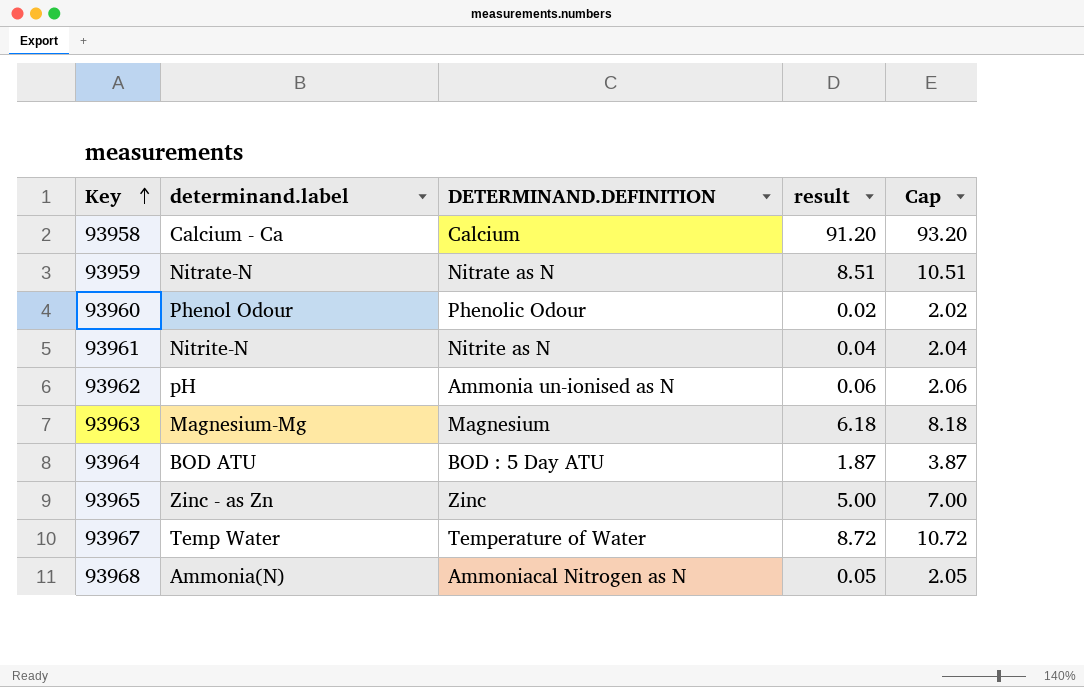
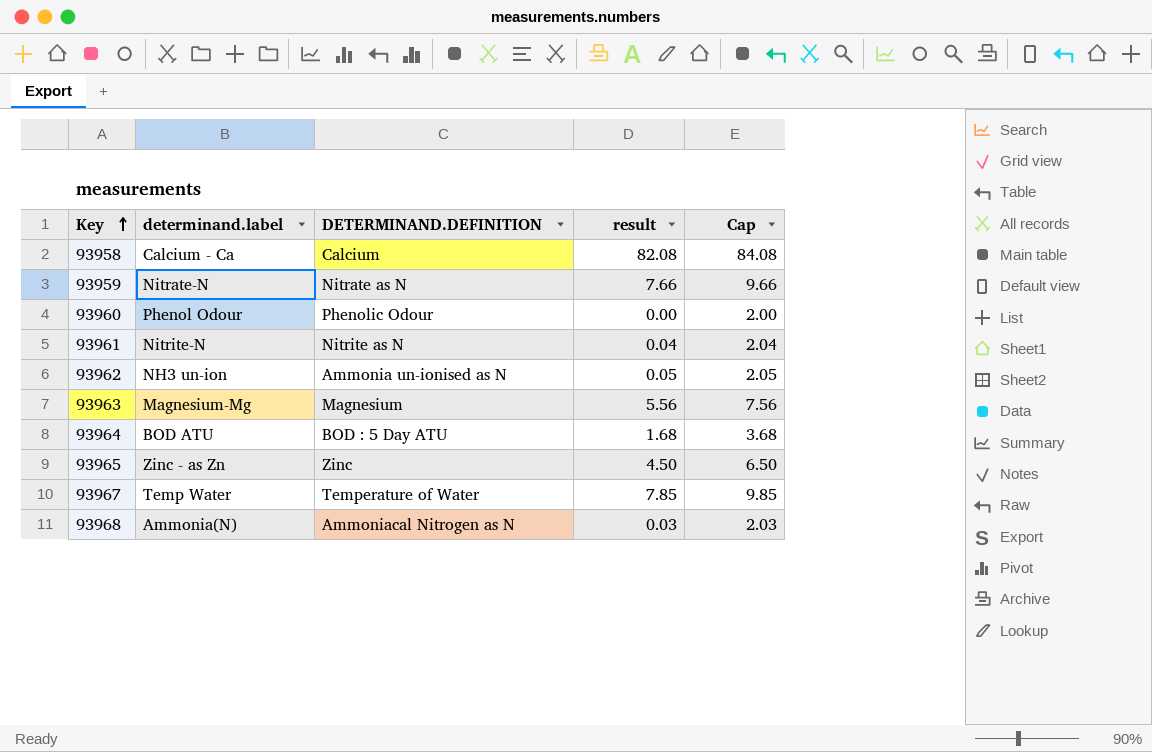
93958 | result: 91.20 -> 82.08
93958 | Cap: 93.20 -> 84.08
93959 | result: 8.51 -> 7.66
93959 | Cap: 10.51 -> 9.66
93960 | result: 0.02 -> 0.00
93960 | Cap: 2.02 -> 2.00
93962 | determinand.label: pH -> NH3 un-ion
93962 | result: 0.06 -> 0.05
93962 | Cap: 2.06 -> 2.05
93963 | result: 6.18 -> 5.56
93963 | Cap: 8.18 -> 7.56
93964 | result: 1.87 -> 1.68
93964 | Cap: 3.87 -> 3.68
93965 | result: 5.00 -> 4.50
93965 | Cap: 7.00 -> 6.50
93967 | result: 8.72 -> 7.85
93967 | Cap: 10.72 -> 9.85
93968 | result: 0.05 -> 0.03
93968 | Cap: 2.05 -> 2.03

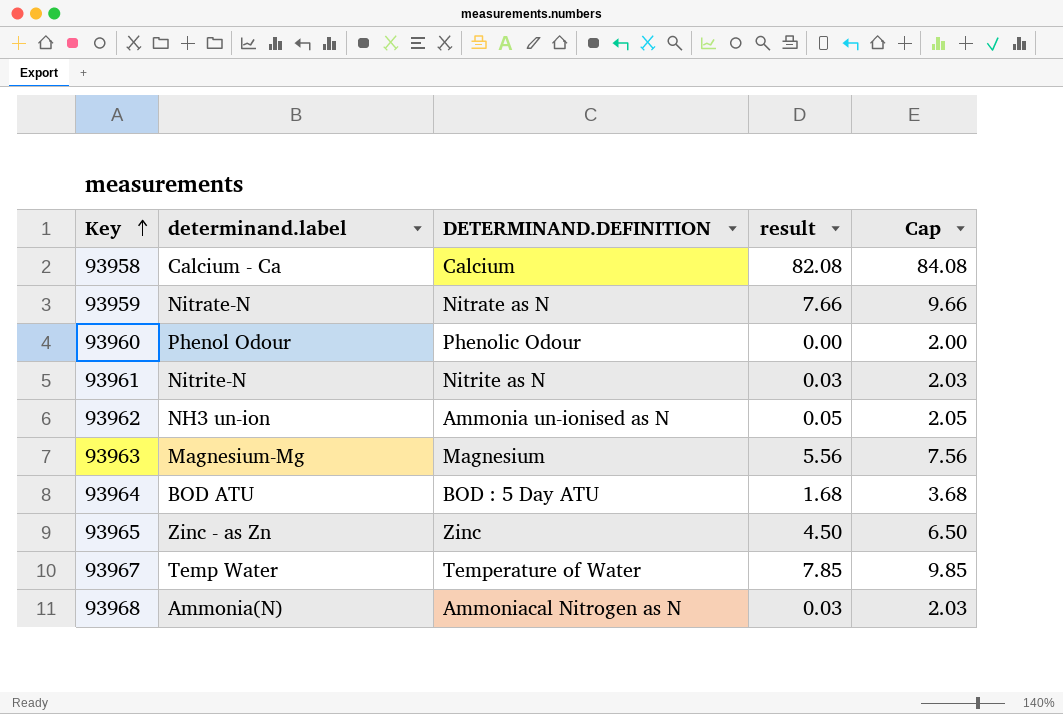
93961 | result: 0.04 -> 0.03
93961 | Cap: 2.04 -> 2.03

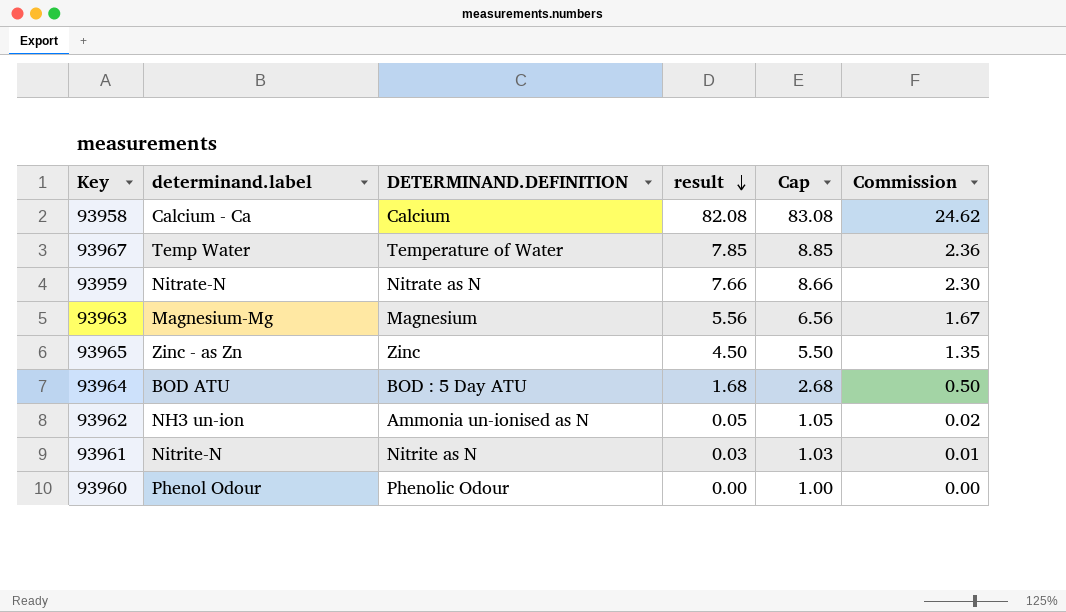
row order: Key ascending -> result descending
column Cap | formula: [result] + 2 -> [result] + 1
column Commission | formula: none -> [result] * 0.3
row 93968: Ammonia(N) | Ammoniacal Nitrogen as N | 0.03 | 2.03 -> none

